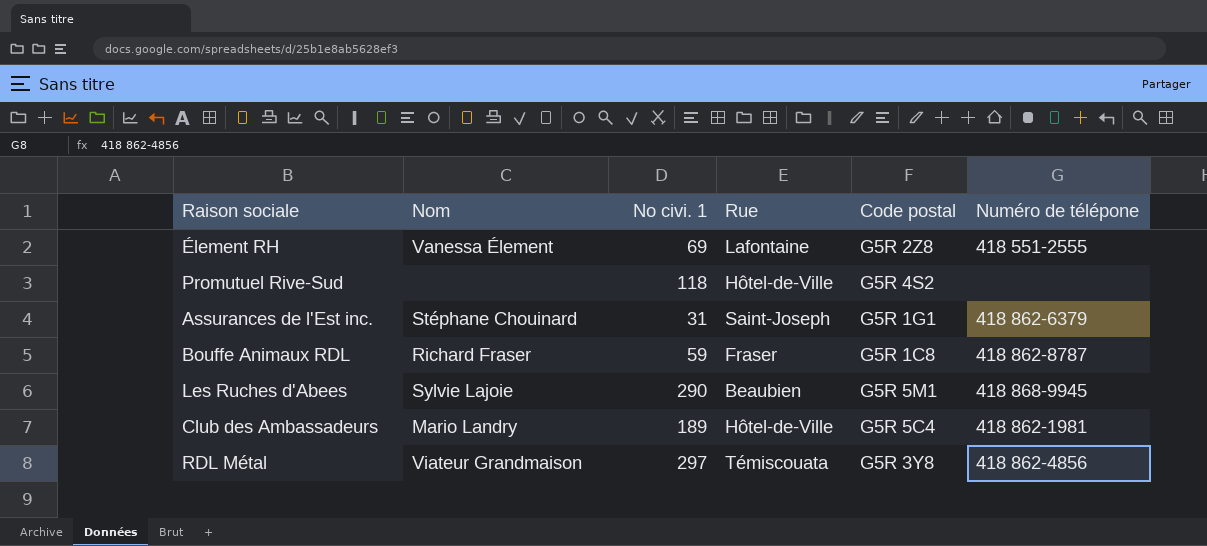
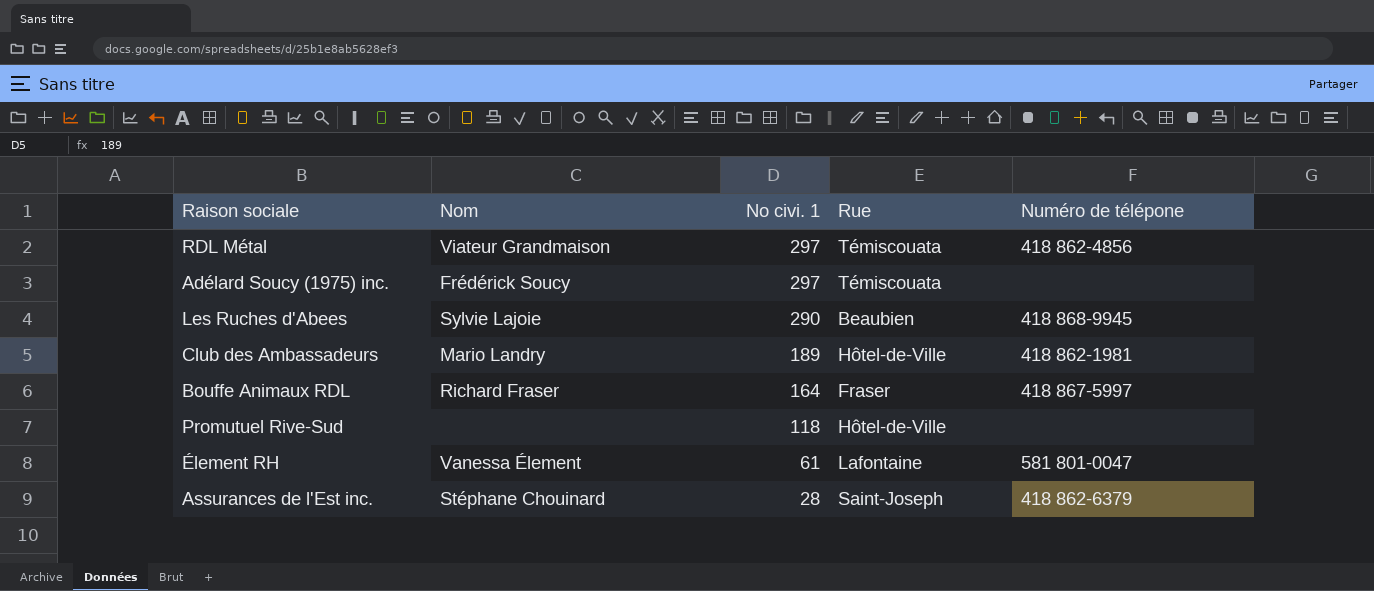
row order: none -> No civi. 1 descending
column Code postal | position: 5 -> none
row Adélard Soucy (1975) inc.: none -> Frédérick Soucy | 297 | Témiscouata | none
Bouffe Animaux RDL | No civi. 1: 59 -> 164
Bouffe Animaux RDL | Numéro de télépone: 418 862-8787 -> 418 867-5997
Élement RH | No civi. 1: 69 -> 61
Élement RH | Numéro de télépone: 418 551-2555 -> 581 801-0047
Assurances de l'Est inc. | No civi. 1: 31 -> 28

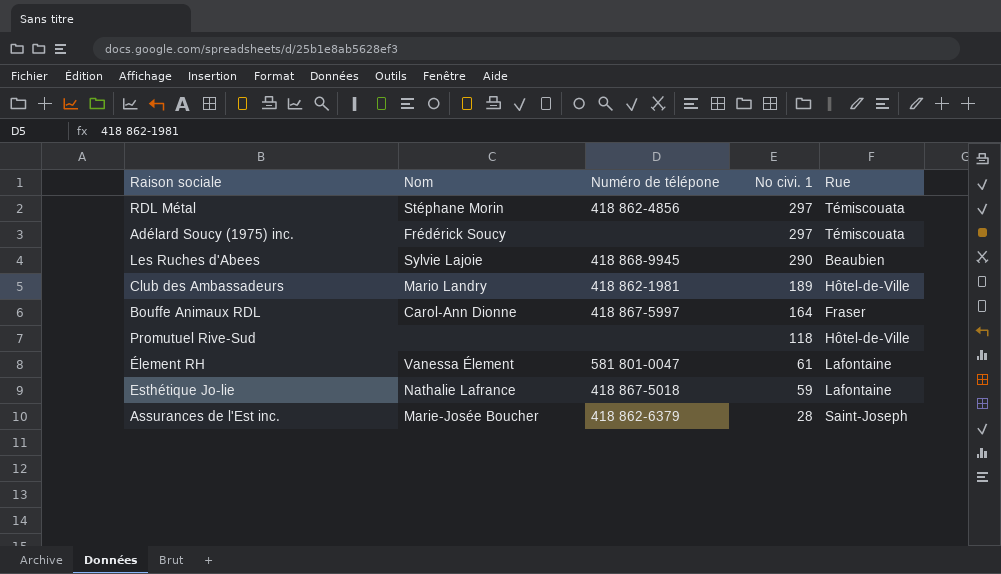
column Numéro de télépone | position: 5 -> 3
RDL Métal | Nom: Viateur Grandmaison -> Stéphane Morin
Bouffe Animaux RDL | Nom: Richard Fraser -> Carol-Ann Dionne
row Esthétique Jo-lie: none -> Nathalie Lafrance | 418 867-5018 | 59 | Lafontaine
Assurances de l'Est inc. | Nom: Stéphane Chouinard -> Marie-Josée Boucher

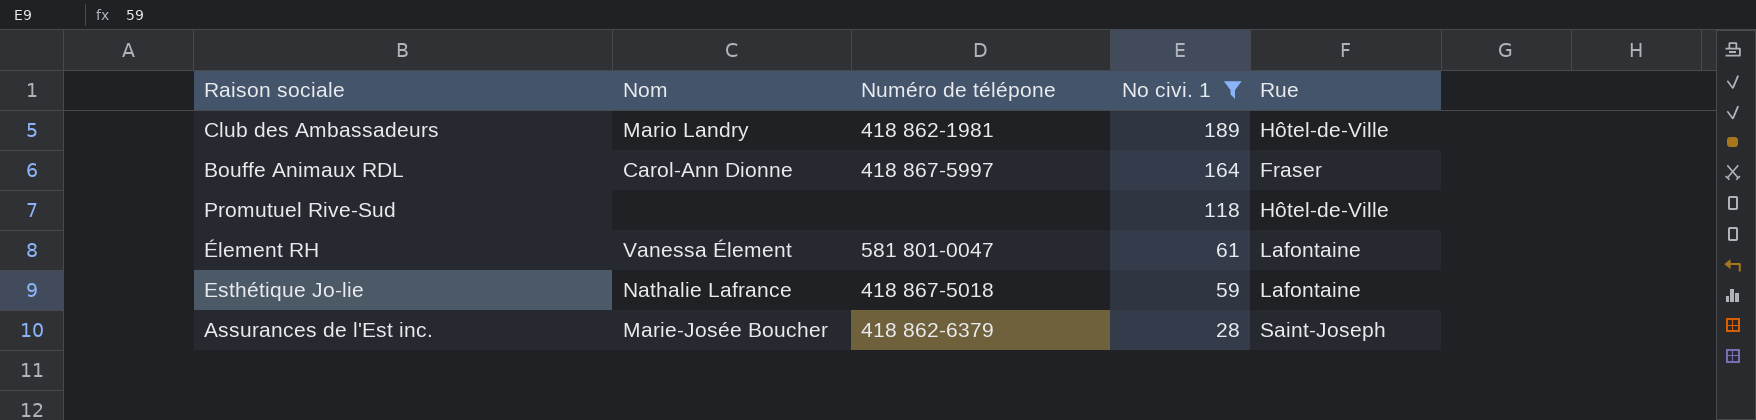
filter: none -> No civi. 1 <= 189

